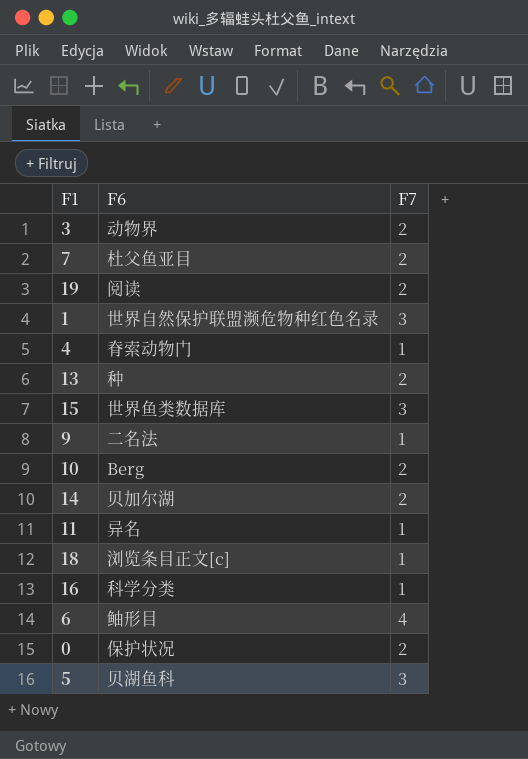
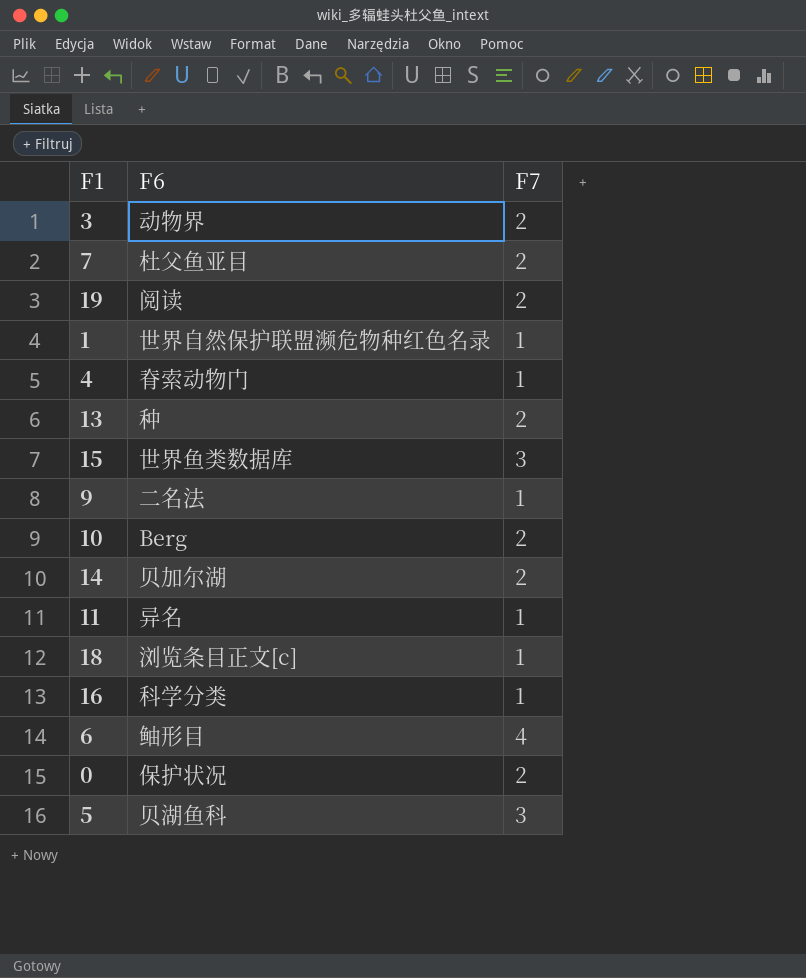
1 | F7: 3 -> 1

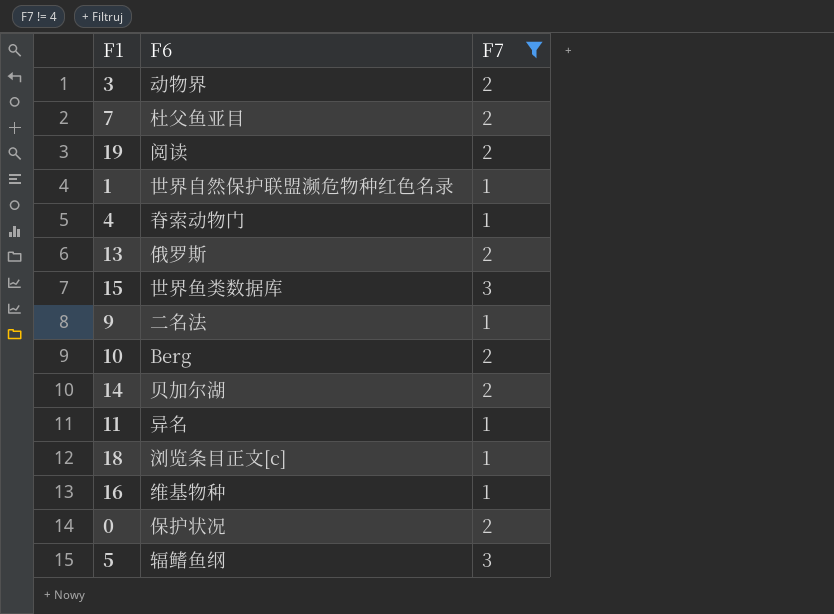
filter: none -> F7 != 4
13 | F6: 种 -> 俄罗斯
16 | F6: 科学分类 -> 维基物种
5 | F6: 贝湖鱼科 -> 辐鳍鱼纲

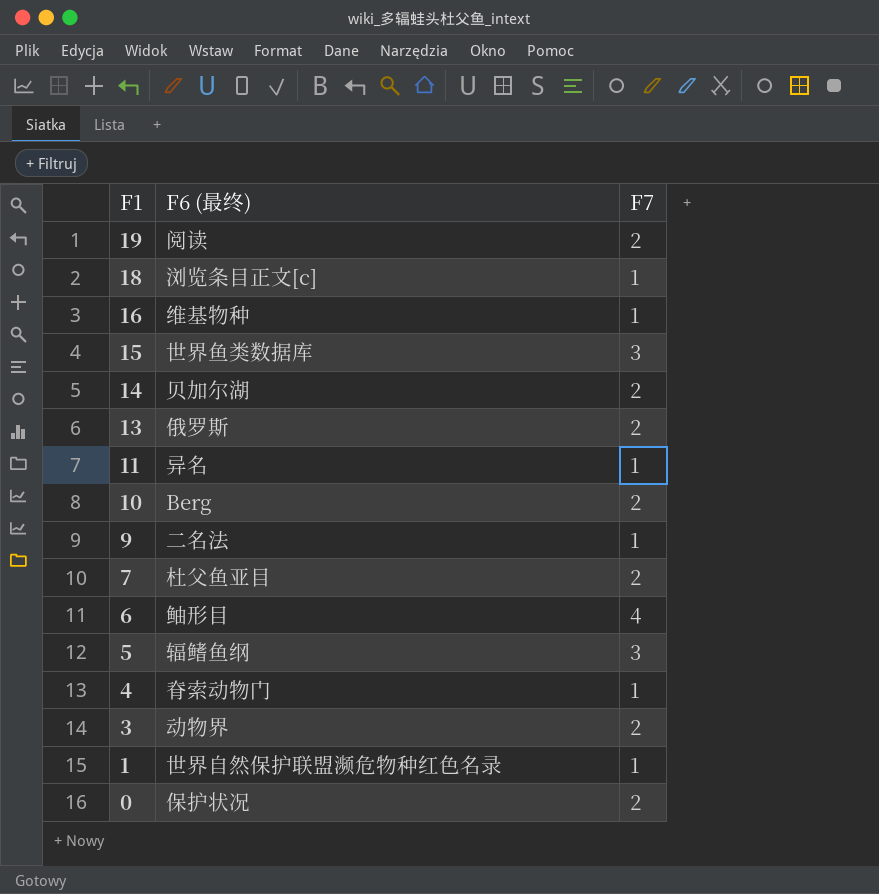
filter: F7 != 4 -> none
row order: none -> F1 descending
column name: F6 -> F6 (最终)

